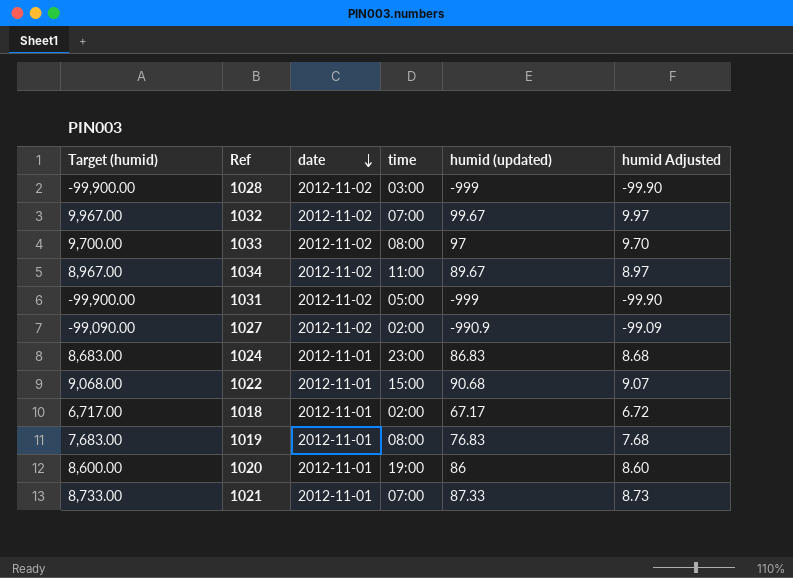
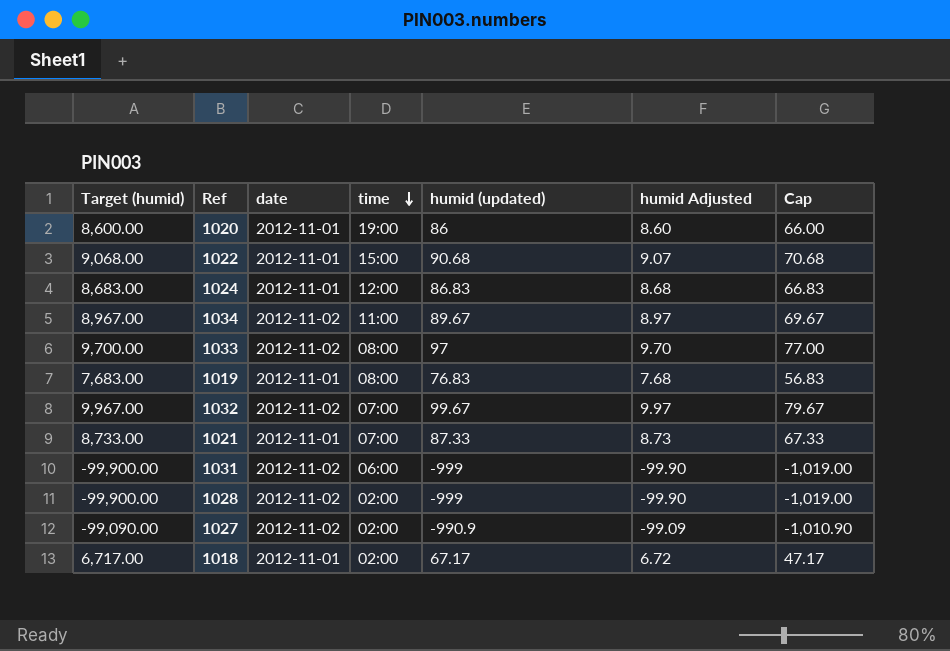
row order: date descending -> time descending
column Cap | formula: none -> [humid (updated)] - 20
1024 | time: 23:00 -> 12:00
1031 | time: 05:00 -> 06:00
1028 | time: 03:00 -> 02:00

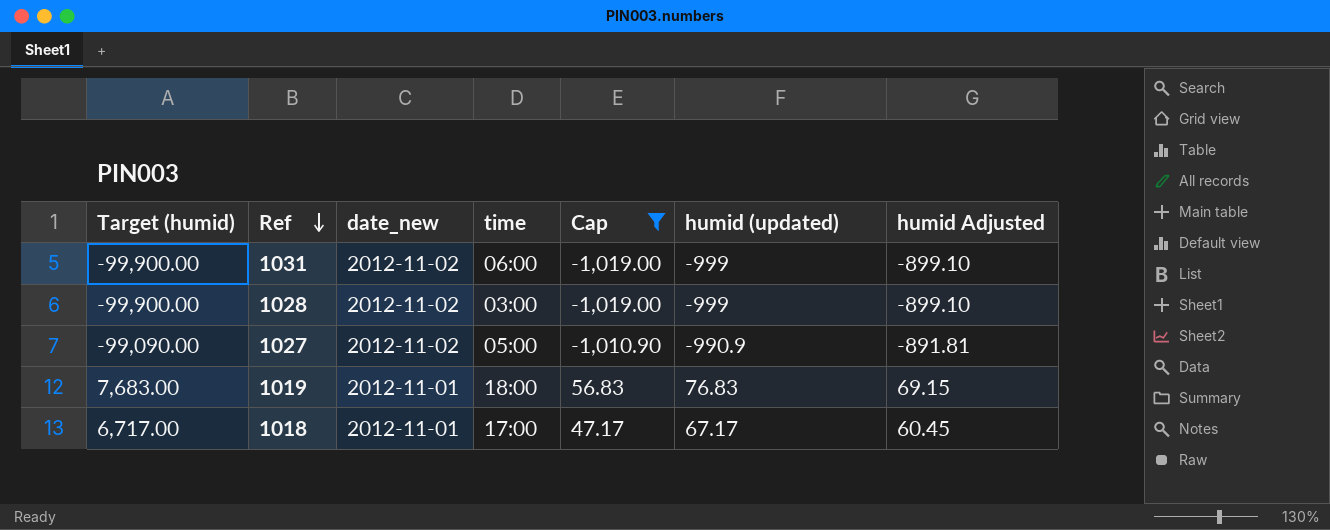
filter: none -> Cap <= 56.83
row order: time descending -> Ref descending
column name: date -> date_new
column Cap | position: 7 -> 5
column humid Adjusted | formula: [humid (updated)] * 0.1 -> [humid (updated)] * 0.9
1028 | time: 02:00 -> 03:00
1027 | time: 02:00 -> 05:00
1019 | time: 08:00 -> 18:00
1018 | time: 02:00 -> 17:00

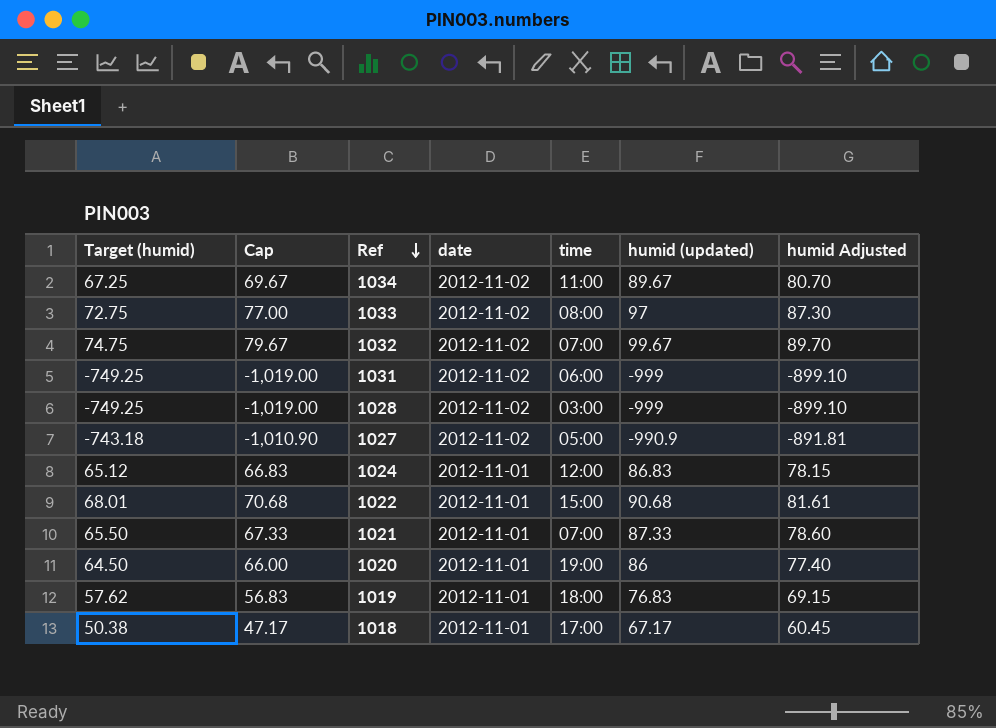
filter: Cap <= 56.83 -> none
column Target (humid) | formula: [humid (updated)] * 100 -> [humid (updated)] * 0.75
column Cap | position: 5 -> 2
column name: date_new -> date

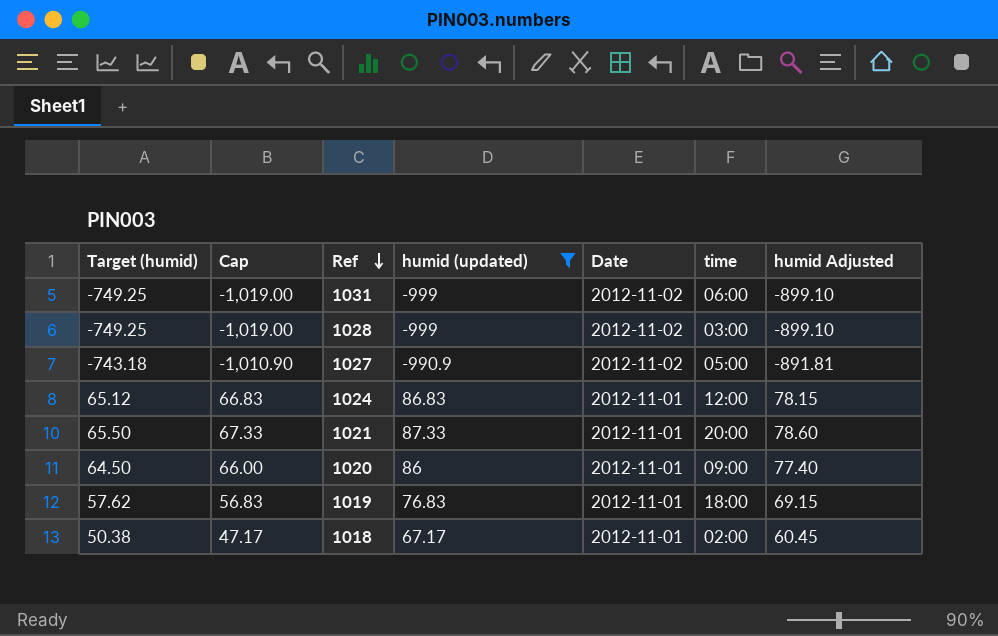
filter: none -> humid (updated) <= 87.33
column humid (updated) | position: 6 -> 4
column name: date -> Date
1021 | time: 07:00 -> 20:00
1020 | time: 19:00 -> 09:00
1018 | time: 17:00 -> 02:00

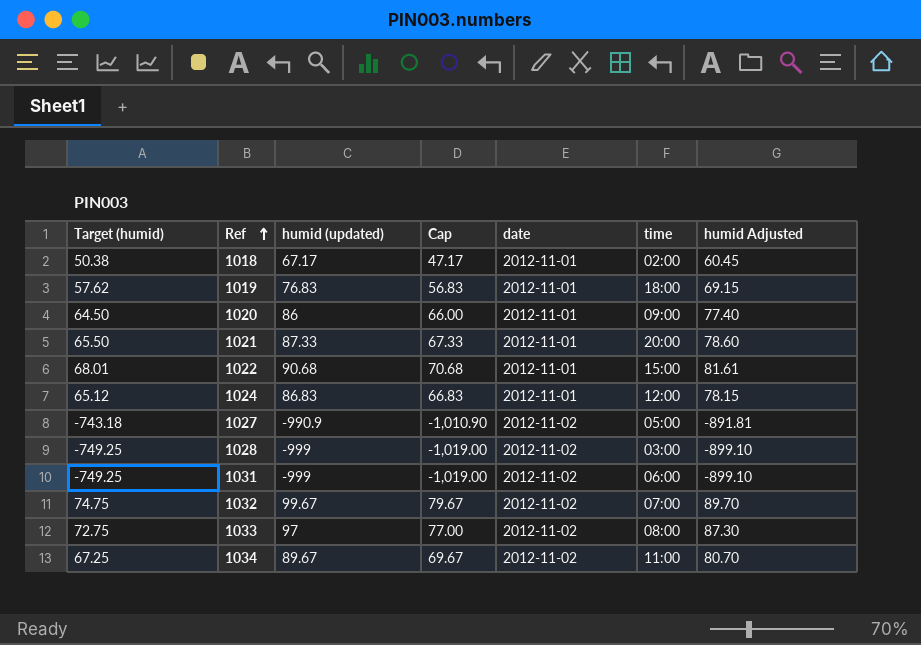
filter: humid (updated) <= 87.33 -> none
row order: Ref descending -> Ref ascending
column Cap | position: 2 -> 4
column name: Date -> date

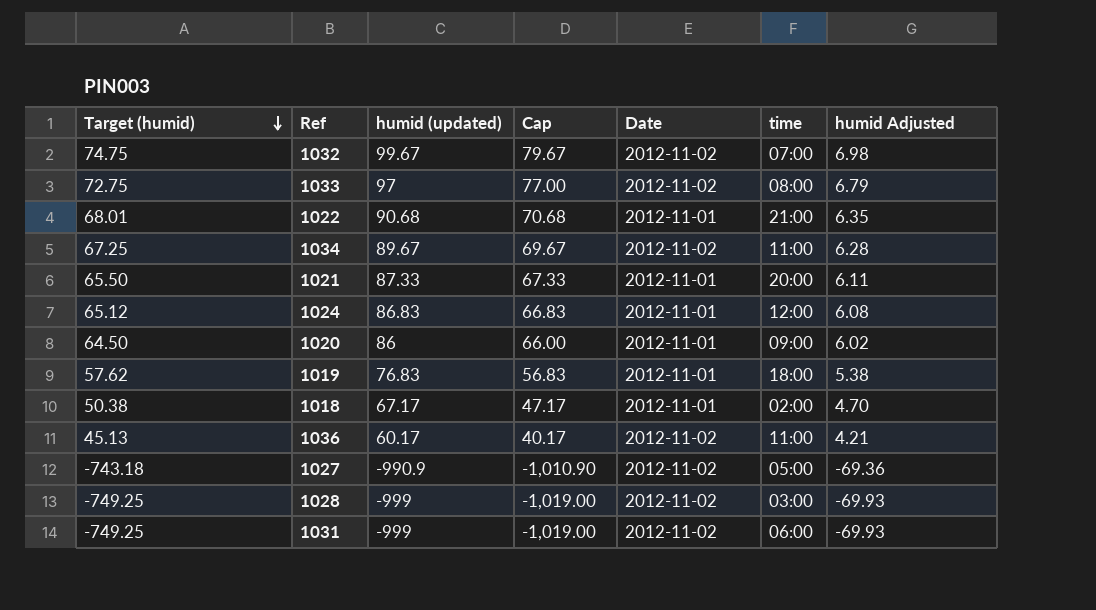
row order: Ref ascending -> Target (humid) descending
column name: date -> Date
column humid Adjusted | formula: [humid (updated)] * 0.9 -> [humid (updated)] * 0.07
1022 | time: 15:00 -> 21:00
row 1036: none -> 45.13 | 60.17 | 40.17 | 2012-11-02 | 11:00 | 4.21

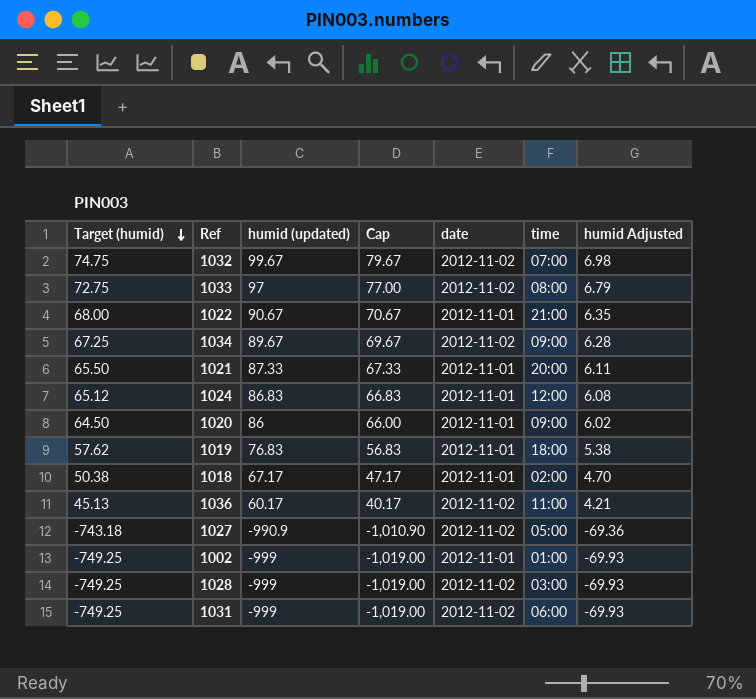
column name: Date -> date
1022 | Target (humid): 68.01 -> 68.00
1022 | humid (updated): 90.68 -> 90.67
1022 | Cap: 70.68 -> 70.67
1034 | time: 11:00 -> 09:00
row 1002: none -> -749.25 | -999 | -1,019.00 | 2012-11-01 | 01:00 | -69.93

